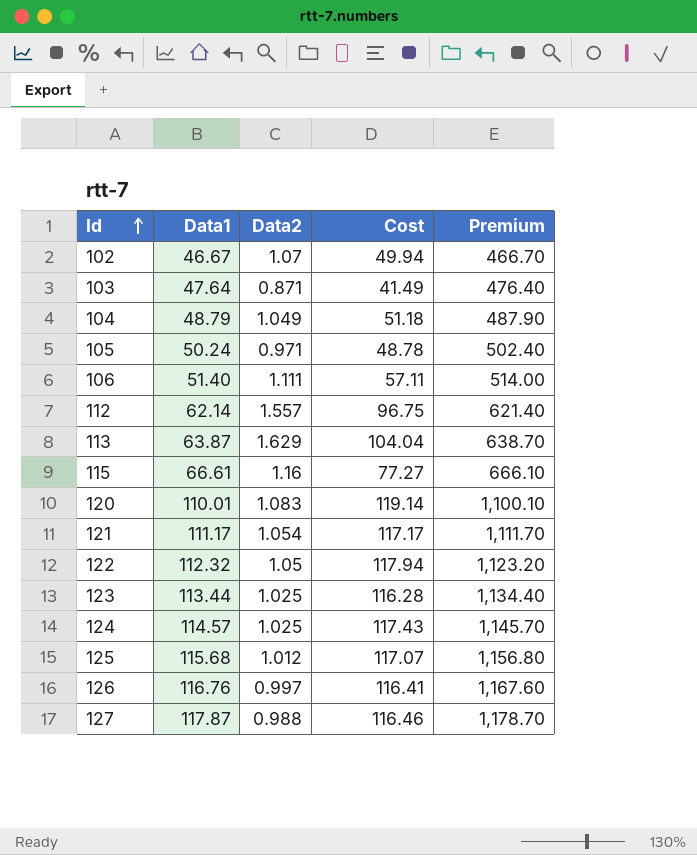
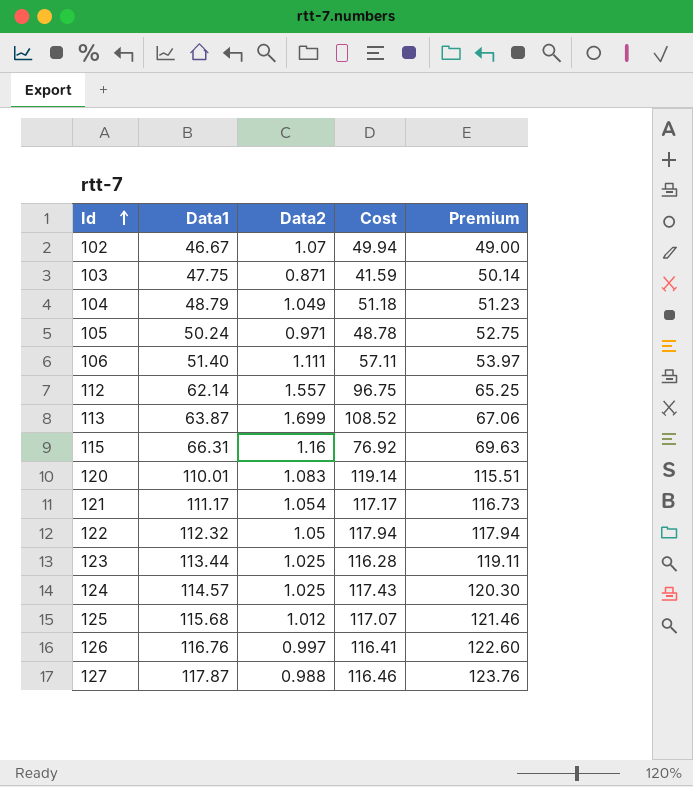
column Premium | formula: [Data1] * 10 -> [Data1] * 1.05
103 | Data1: 47.64 -> 47.75
103 | Cost: 41.49 -> 41.59
113 | Data2: 1.629 -> 1.699
113 | Cost: 104.04 -> 108.52
115 | Data1: 66.61 -> 66.31
115 | Cost: 77.27 -> 76.92

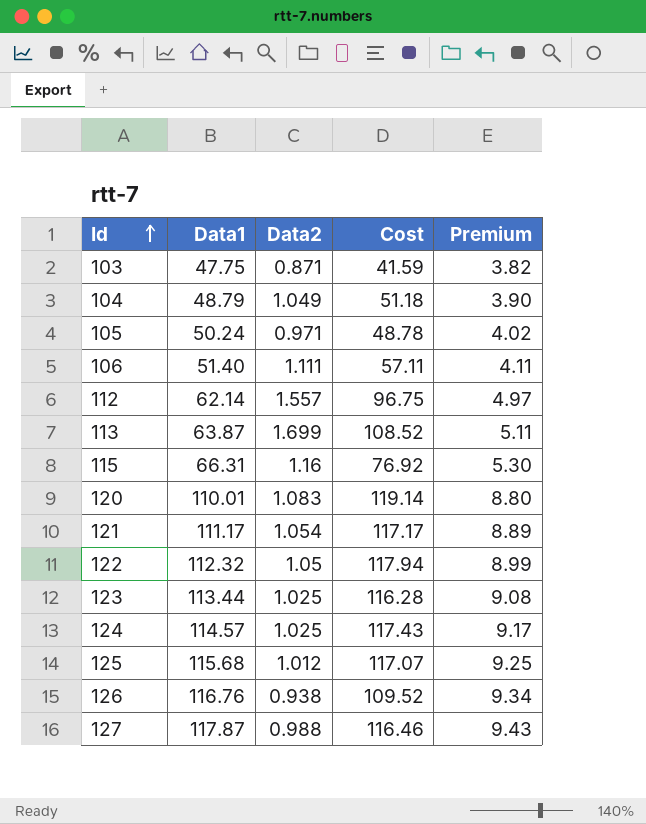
column Premium | formula: [Data1] * 1.05 -> [Data1] * 0.08
row 102: 46.67 | 1.07 | 49.94 | 49.00 -> none
126 | Data2: 0.997 -> 0.938
126 | Cost: 116.41 -> 109.52

